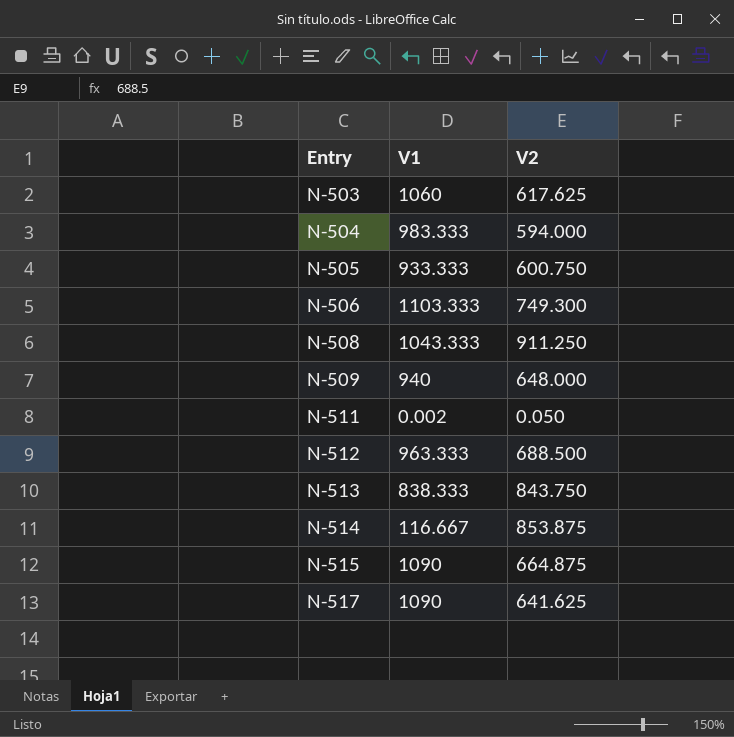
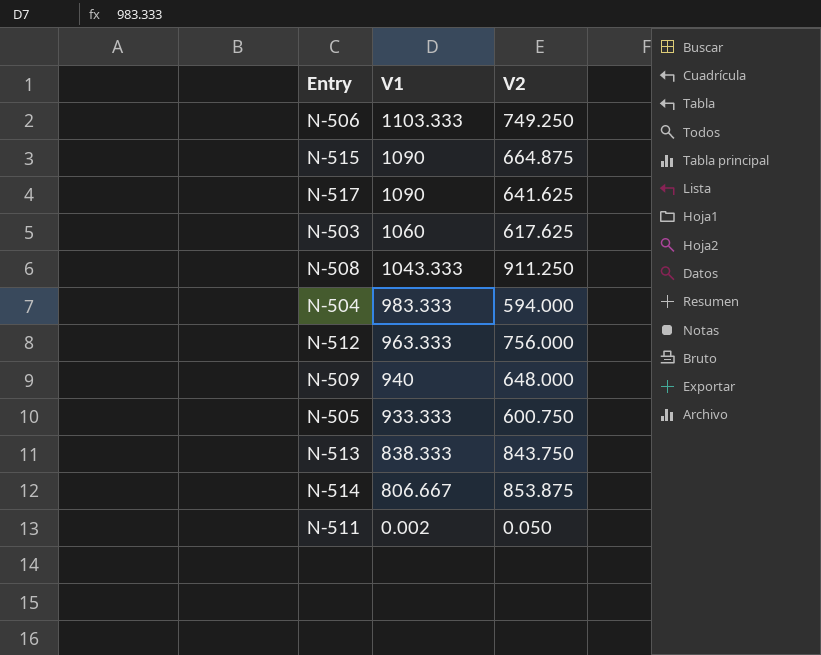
row order: Entry ascending -> V1 descending
N-506 | V2: 749.300 -> 749.250
N-512 | V2: 688.500 -> 756.000
N-514 | V1: 116.667 -> 806.667

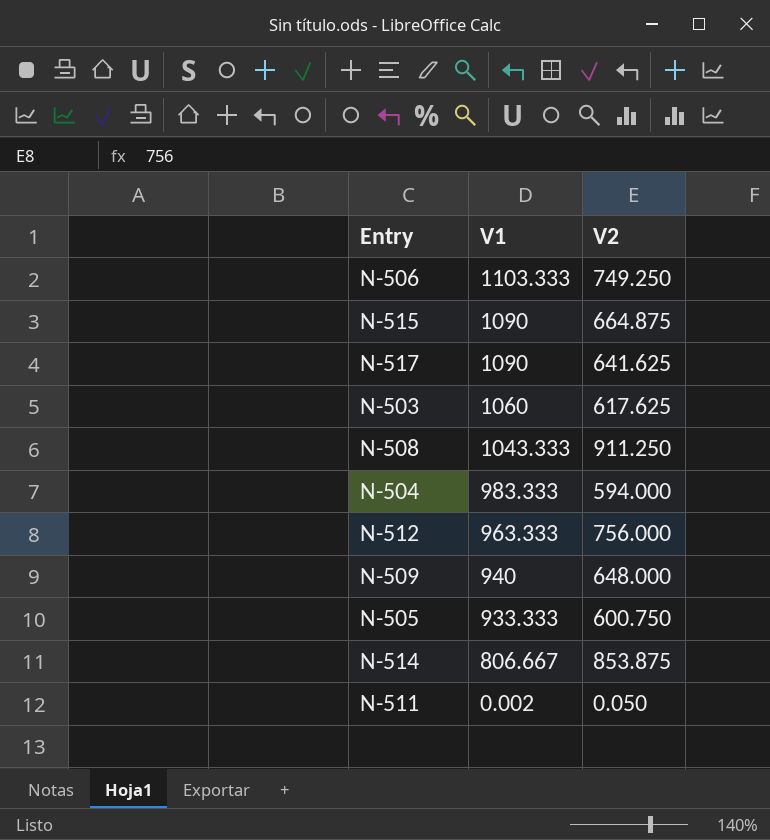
row N-513: 838.333 | 843.750 -> none

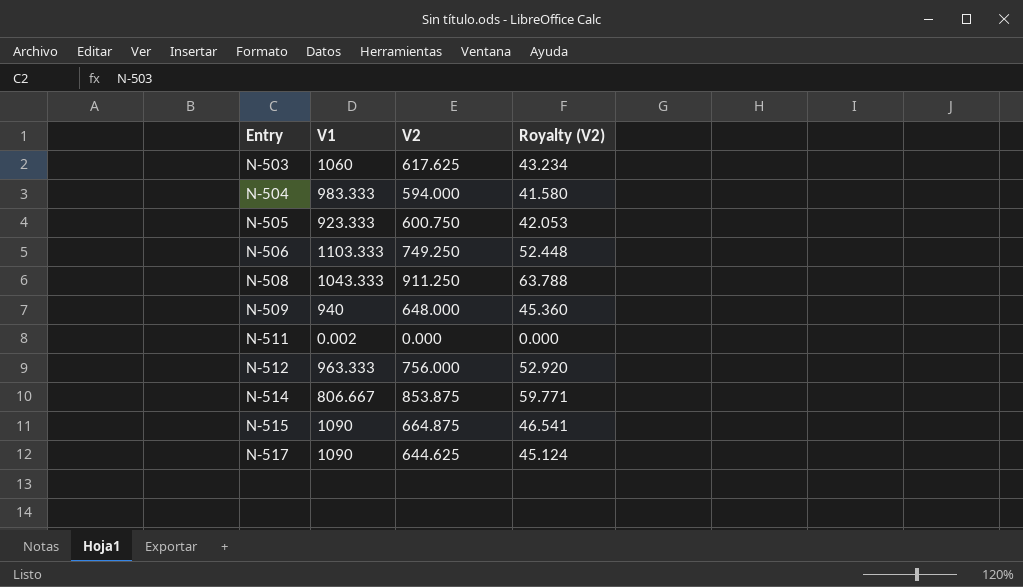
row order: V1 descending -> Entry ascending
column Royalty (V2) | formula: none -> [V2] * 0.07
N-505 | V1: 933.333 -> 923.333
N-511 | V2: 0.050 -> 0.000
N-517 | V2: 641.625 -> 644.625

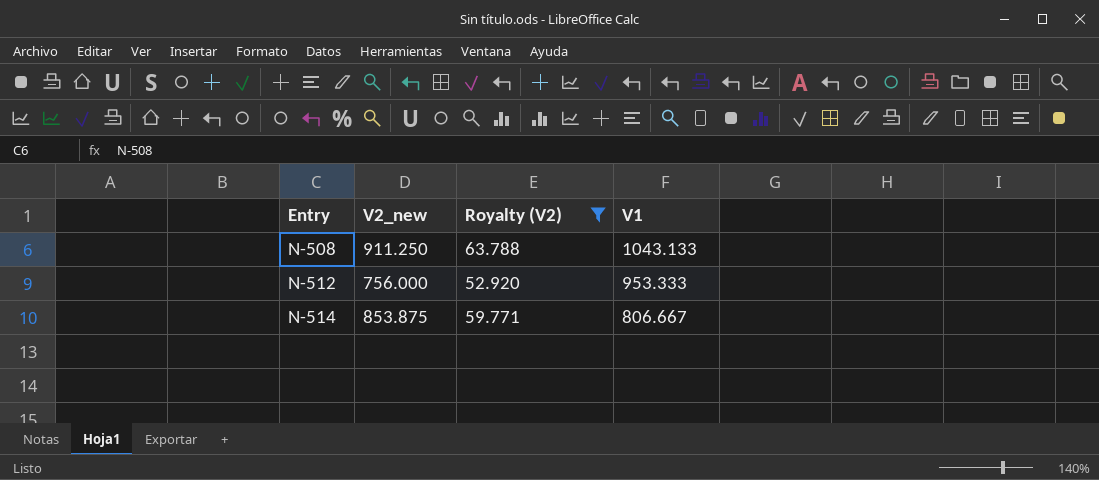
filter: none -> Royalty (V2) >= 52.920
column name: V2 -> V2_new
column V1 | position: 2 -> 4
N-508 | V1: 1043.333 -> 1043.133
N-512 | V1: 963.333 -> 953.333

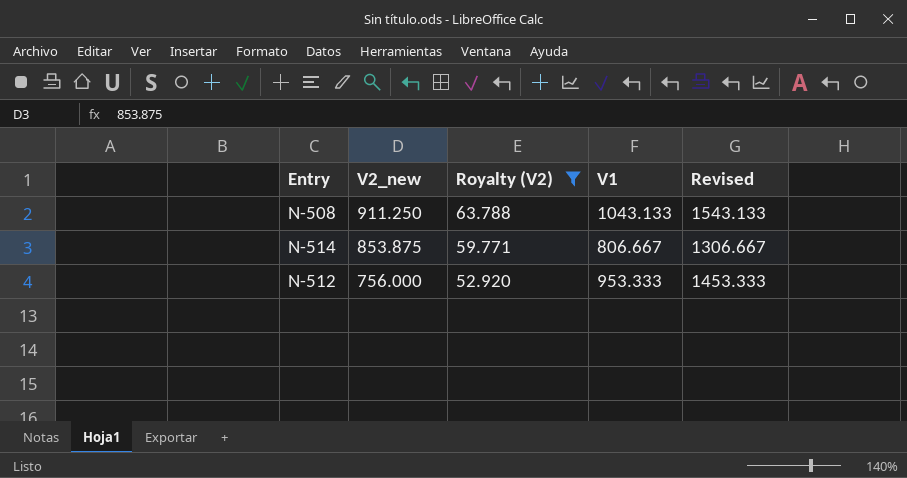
row order: Entry ascending -> V2_new descending
column Revised | formula: none -> [V1] + 500

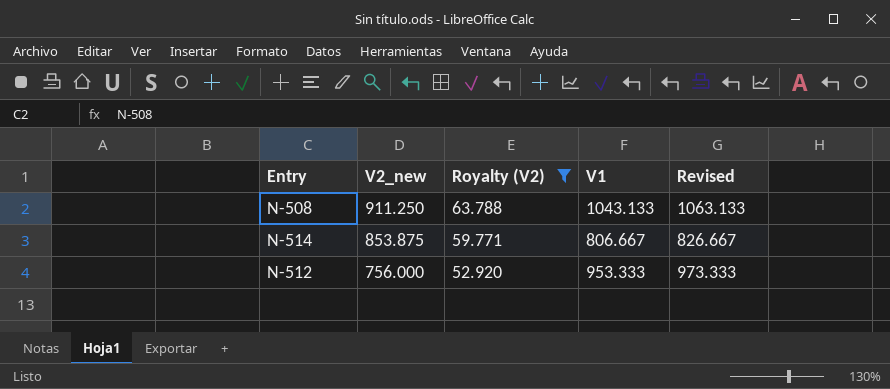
column Revised | formula: [V1] + 500 -> [V1] + 20

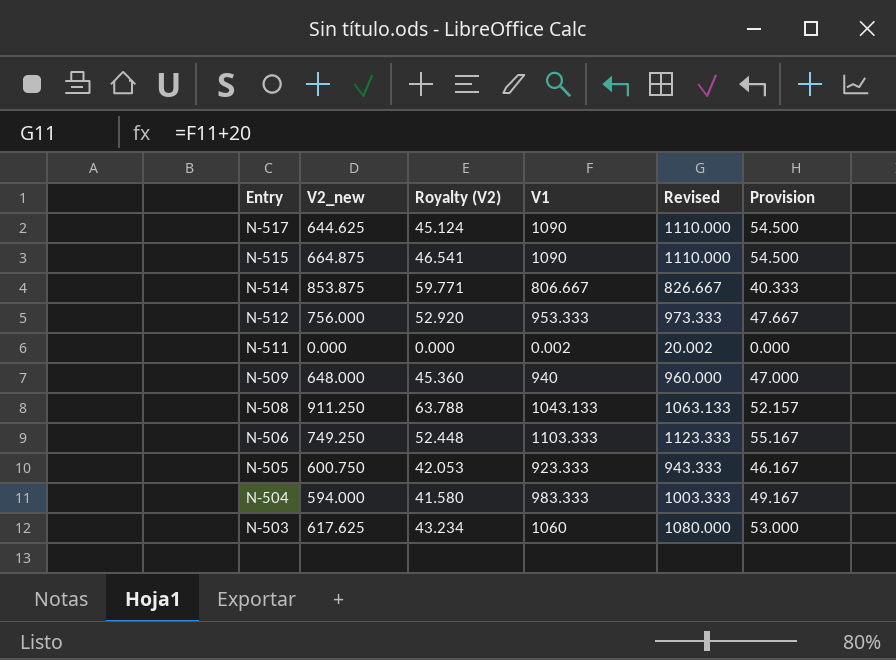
filter: Royalty (V2) >= 52.920 -> none
row order: V2_new descending -> Entry descending
column Provision | formula: none -> [V1] * 0.05

